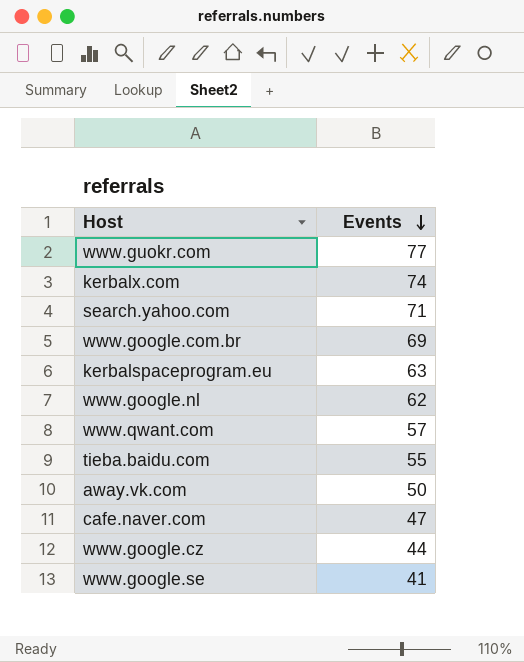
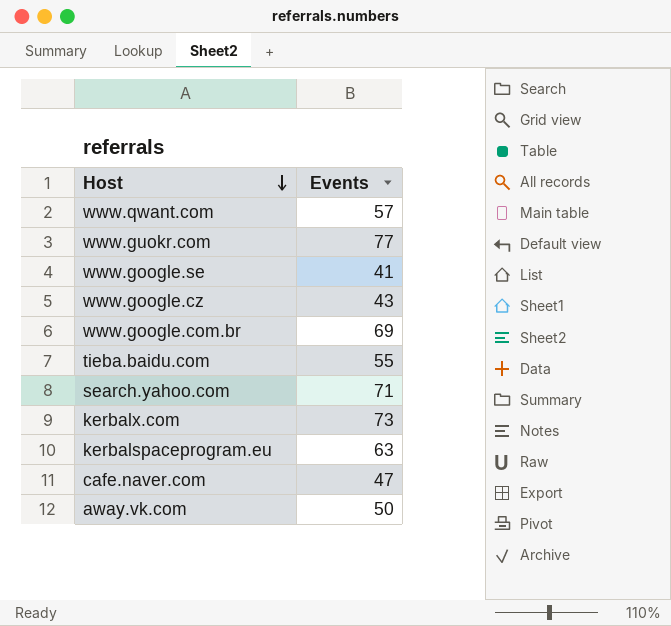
row order: Events descending -> Host descending
row www.google.nl: 62 -> none
www.google.cz | Events: 44 -> 43
kerbalx.com | Events: 74 -> 73

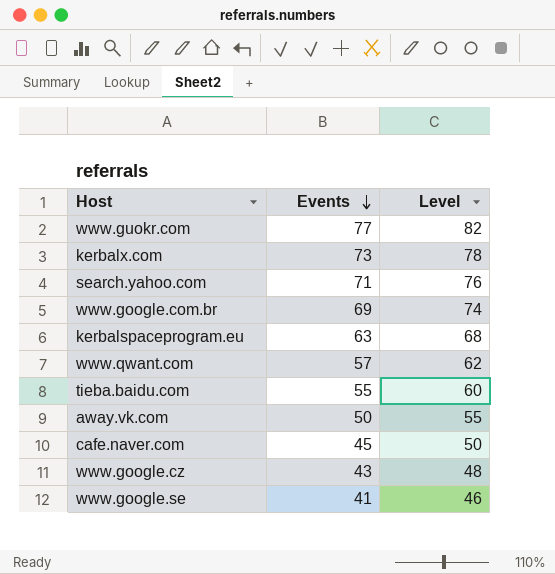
row order: Host descending -> Events descending
column Level | formula: none -> [Events] + 5
cafe.naver.com | Events: 47 -> 45

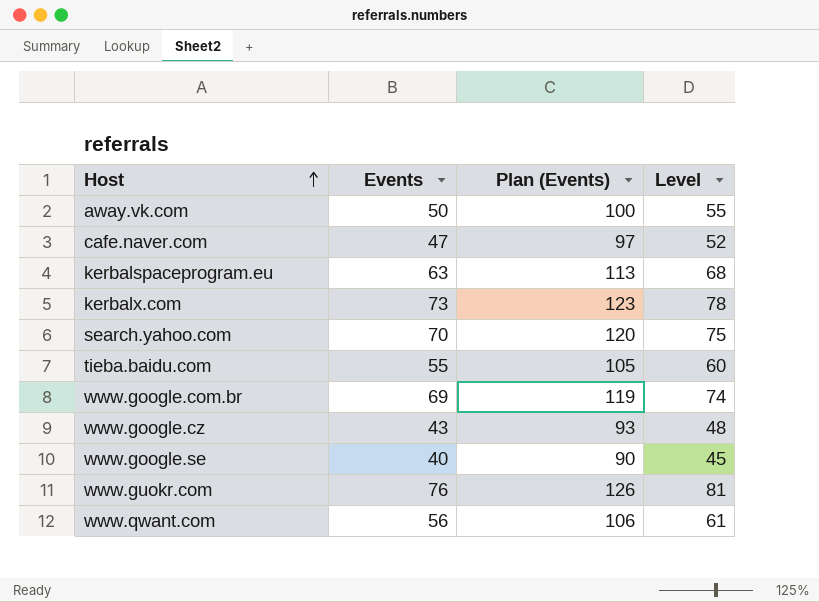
row order: Events descending -> Host ascending
column Plan (Events) | formula: none -> [Events] + 50
cafe.naver.com | Events: 45 -> 47
cafe.naver.com | Level: 50 -> 52
search.yahoo.com | Events: 71 -> 70
search.yahoo.com | Level: 76 -> 75
www.google.se | Events: 41 -> 40
www.google.se | Level: 46 -> 45
www.guokr.com | Events: 77 -> 76
www.guokr.com | Level: 82 -> 81
www.qwant.com | Events: 57 -> 56
www.qwant.com | Level: 62 -> 61

